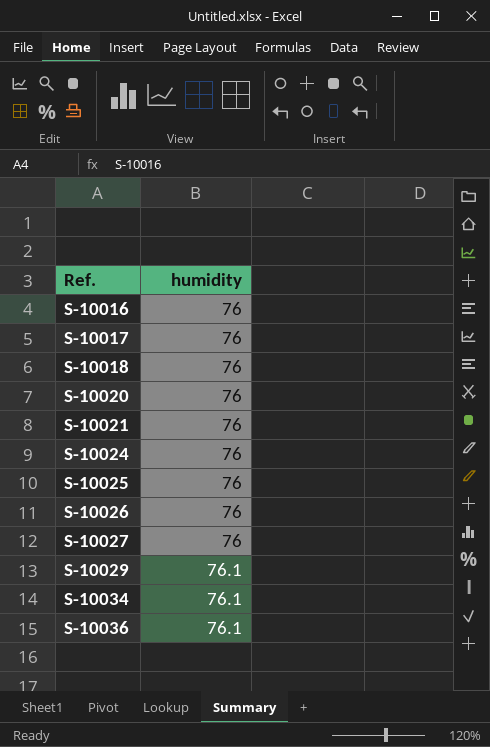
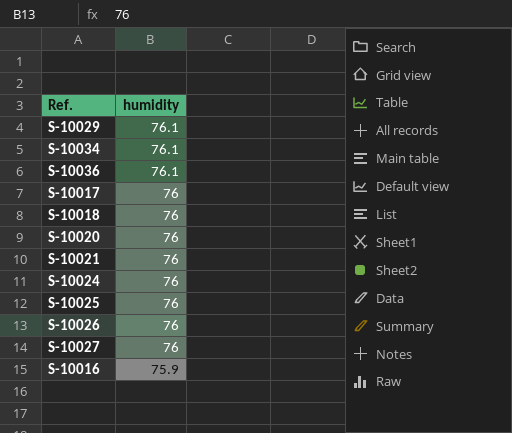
row order: Ref. ascending -> humidity descending
S-10016 | humidity: 76 -> 75.9

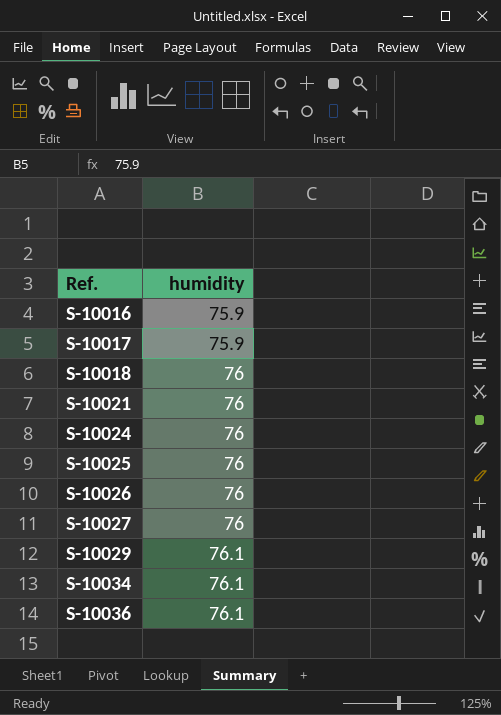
row order: humidity descending -> Ref. ascending
row S-10020: 76 -> none
S-10017 | humidity: 76 -> 75.9

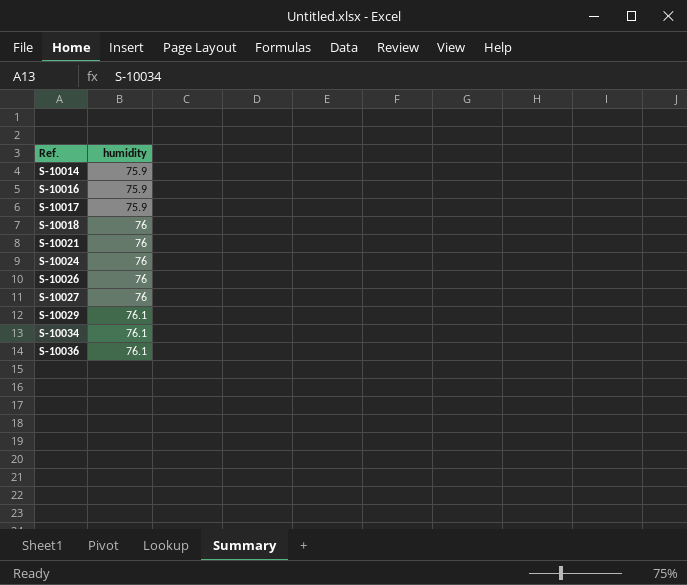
row S-10025: 76 -> none
row S-10014: none -> 75.9

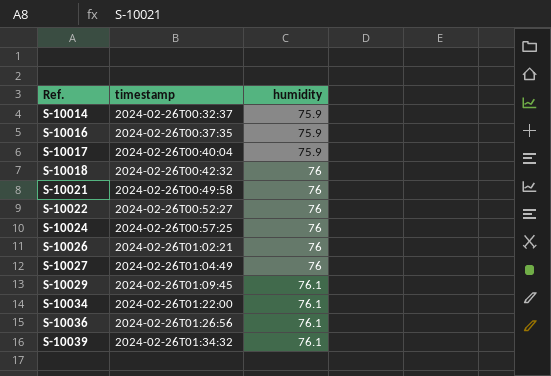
column timestamp | position: none -> 2
row S-10022: none -> 2024-02-26T00:52:27 | 76
row S-10039: none -> 2024-02-26T01:34:32 | 76.1

